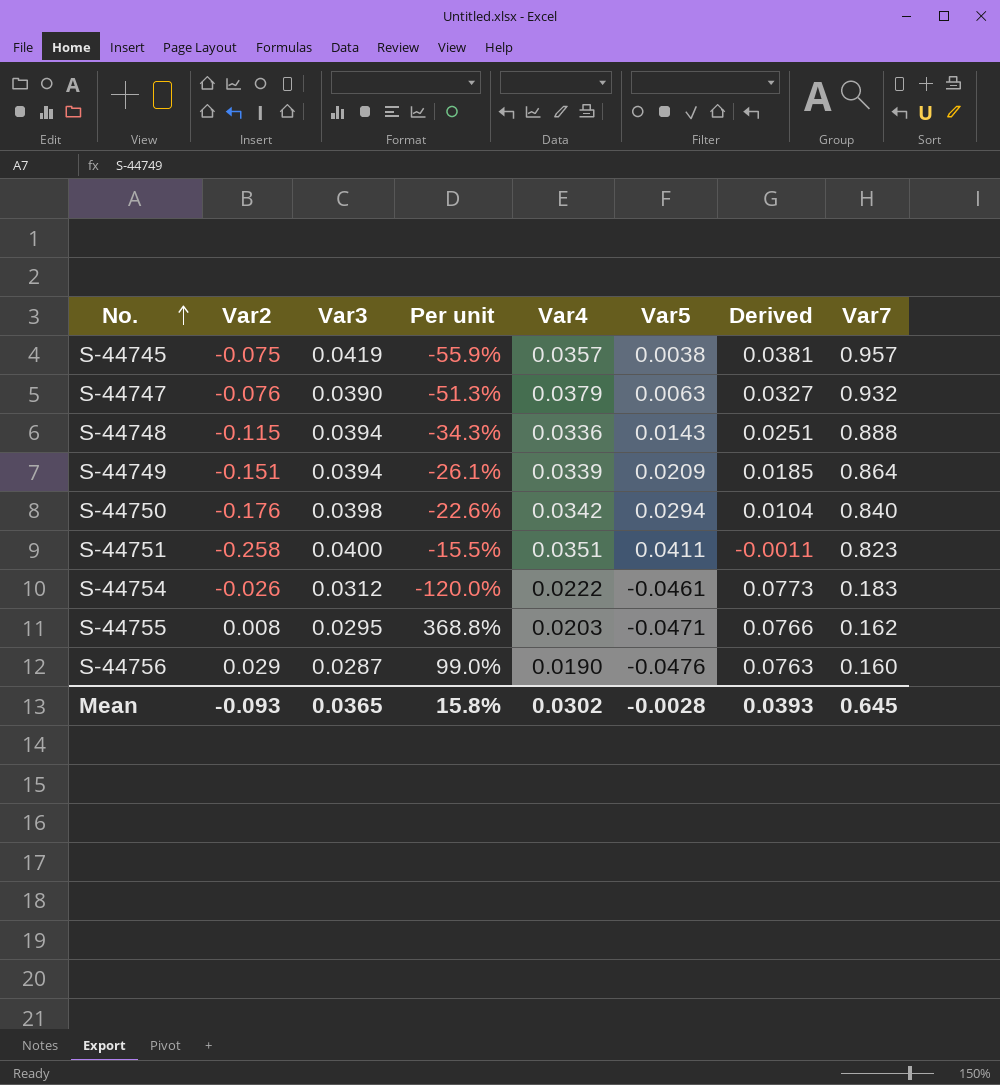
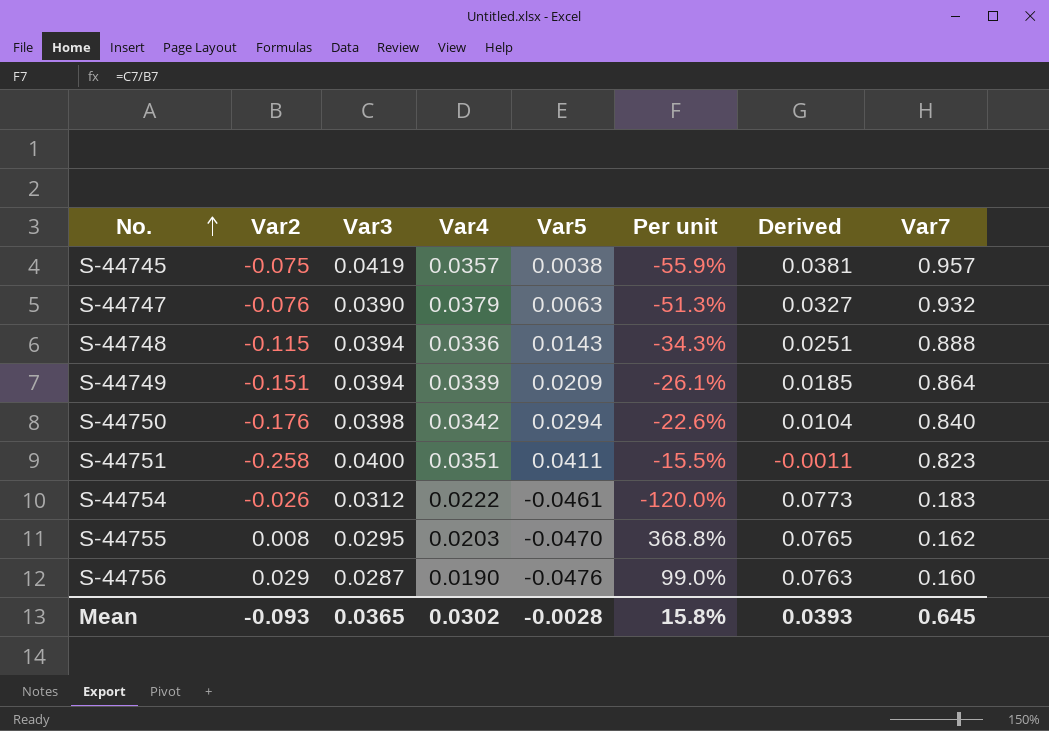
column Per unit | position: 4 -> 6
S-44755 | Var5: -0.0471 -> -0.0470
S-44755 | Derived: 0.0766 -> 0.0765

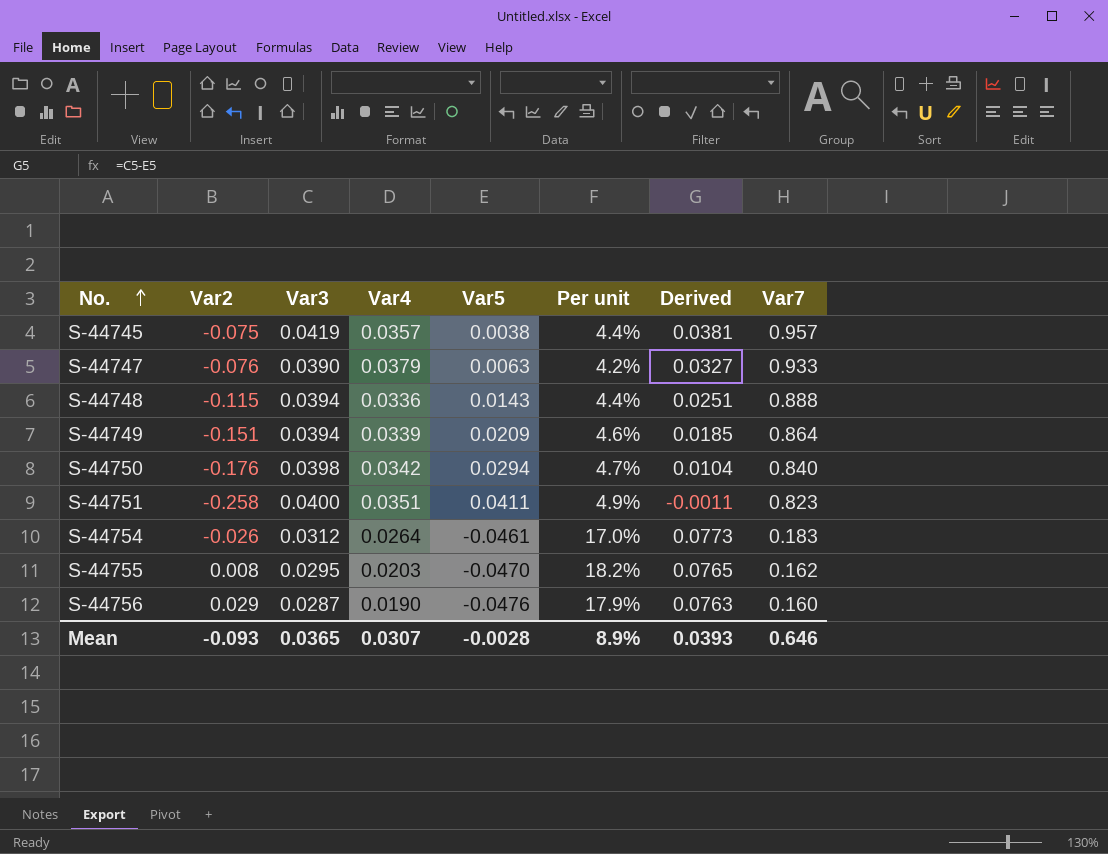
column Per unit | formula: [Var3] / [Var2] -> [Var3] / [Var7]
S-44747 | Var7: 0.932 -> 0.933
S-44754 | Var4: 0.0222 -> 0.0264
Mean | Var4: 0.0302 -> 0.0307
Mean | Per unit: 15.8% -> 8.9%
Mean | Var7: 0.645 -> 0.646

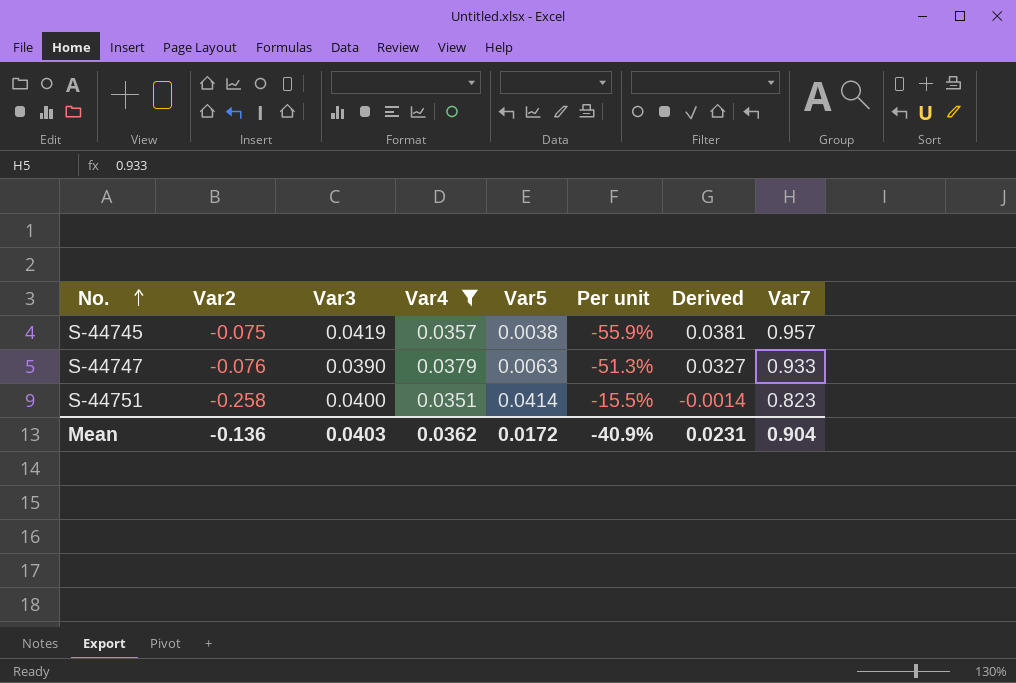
filter: none -> Var4 >= 0.0351
column Per unit | formula: [Var3] / [Var7] -> [Var3] / [Var2]
S-44751 | Var5: 0.0411 -> 0.0414
S-44751 | Derived: -0.0011 -> -0.0014
Mean | Var2: -0.093 -> -0.136
Mean | Var3: 0.0365 -> 0.0403
Mean | Var4: 0.0307 -> 0.0362
Mean | Var5: -0.0028 -> 0.0172
Mean | Per unit: 8.9% -> -40.9%
Mean | Derived: 0.0393 -> 0.0231
Mean | Var7: 0.646 -> 0.904

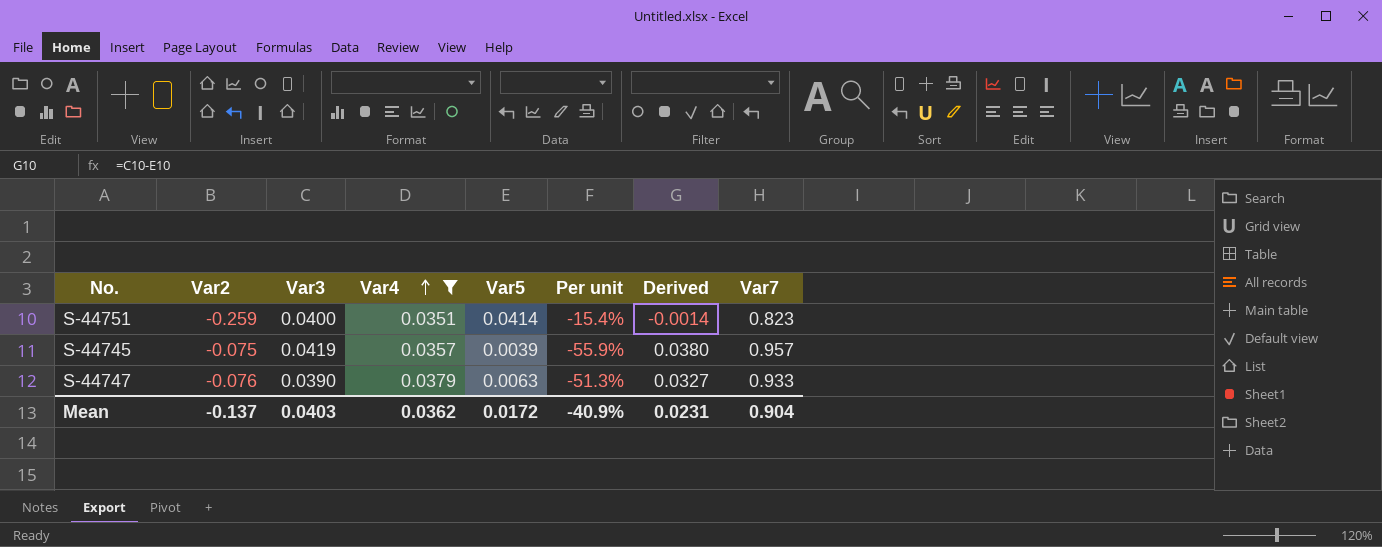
row order: No. ascending -> Var4 ascending
S-44751 | Var2: -0.258 -> -0.259
S-44751 | Per unit: -15.5% -> -15.4%
S-44745 | Var5: 0.0038 -> 0.0039
S-44745 | Derived: 0.0381 -> 0.0380
Mean | Var2: -0.136 -> -0.137

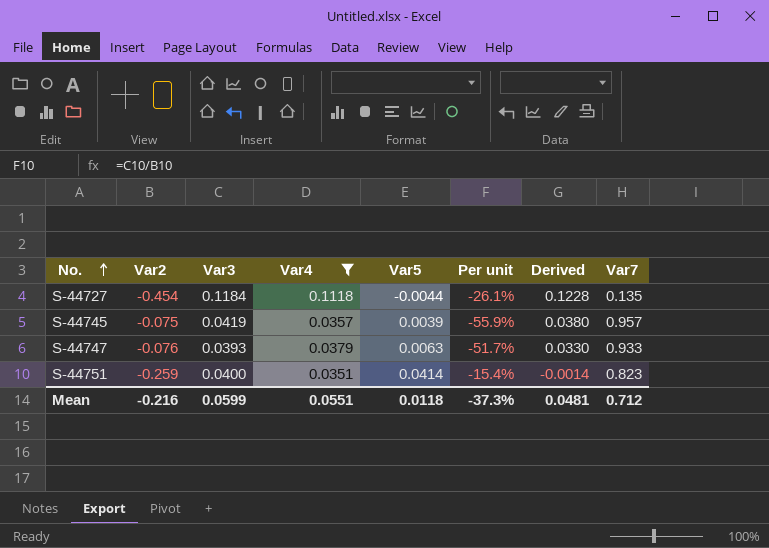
row order: Var4 ascending -> No. ascending
row S-44727: none -> -0.454 | 0.1184 | 0.1118 | -0.0044 | -26.1% | 0.1228 | 0.135
S-44747 | Var3: 0.0390 -> 0.0393
S-44747 | Per unit: -51.3% -> -51.7%
S-44747 | Derived: 0.0327 -> 0.0330
Mean | Var2: -0.137 -> -0.216
Mean | Var3: 0.0403 -> 0.0599
Mean | Var4: 0.0362 -> 0.0551
Mean | Var5: 0.0172 -> 0.0118
Mean | Per unit: -40.9% -> -37.3%
Mean | Derived: 0.0231 -> 0.0481
Mean | Var7: 0.904 -> 0.712

